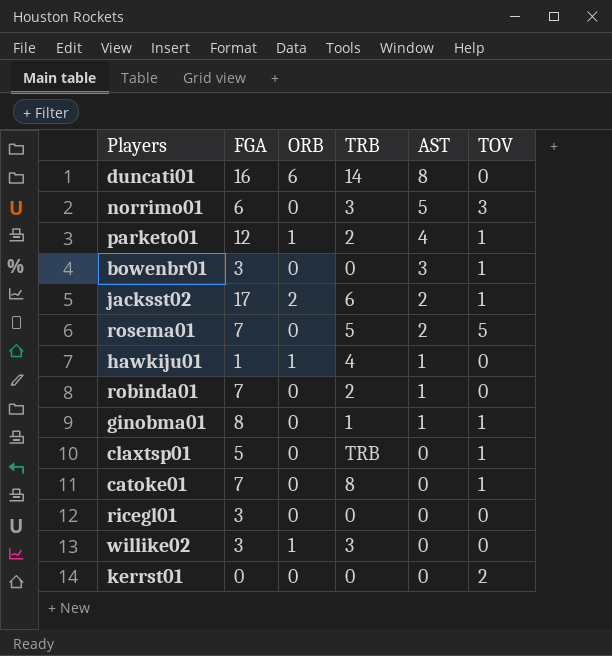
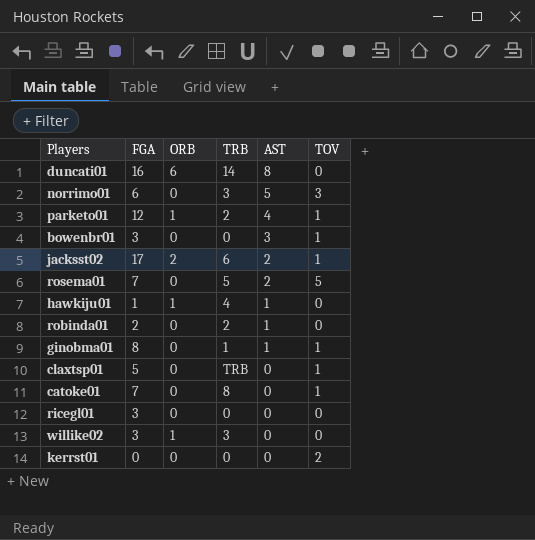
robinda01 | FGA: 7 -> 2

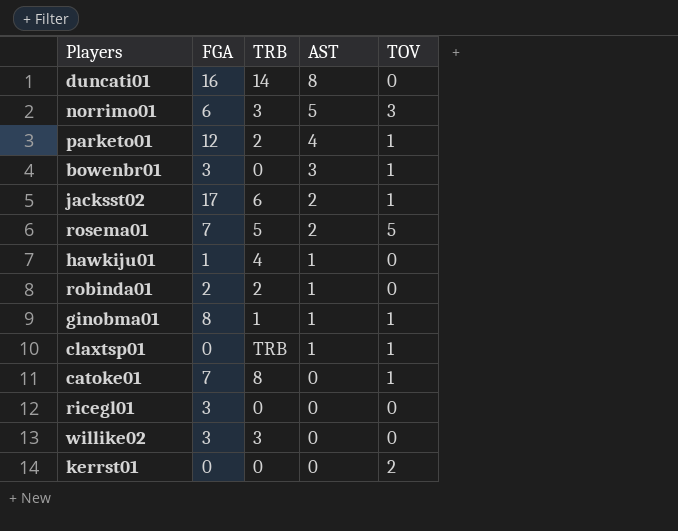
column ORB | position: 3 -> none
claxtsp01 | FGA: 5 -> 0
claxtsp01 | AST: 0 -> 1

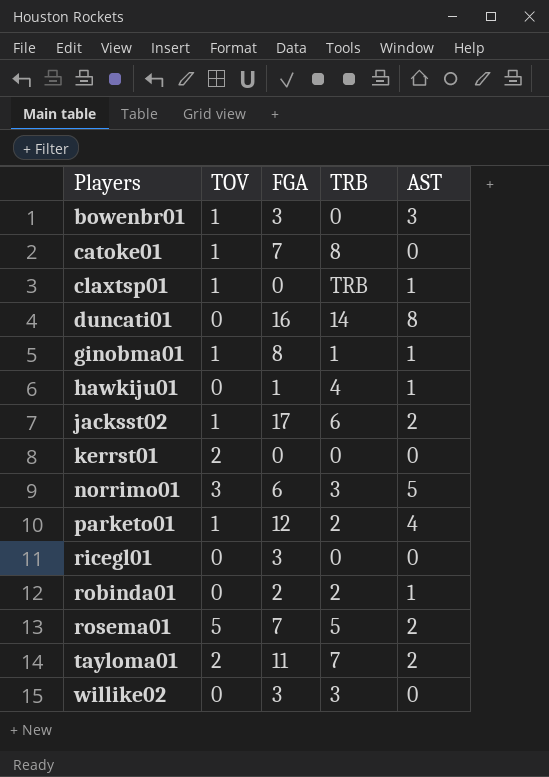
row order: AST descending -> Players ascending
column TOV | position: 5 -> 2
row tayloma01: none -> 2 | 11 | 7 | 2

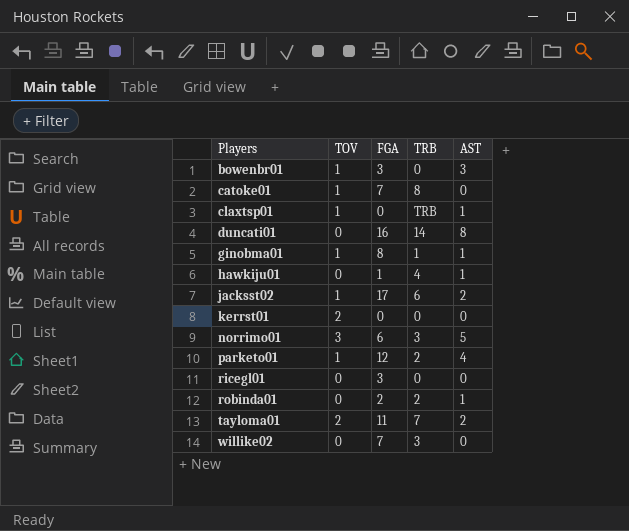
row rosema01: 5 | 7 | 5 | 2 -> none
willike02 | FGA: 3 -> 7

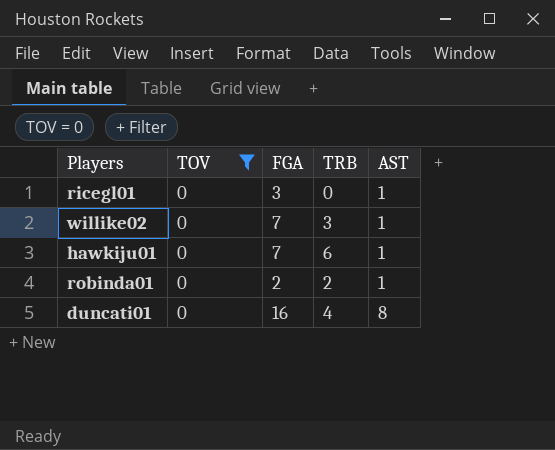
filter: none -> TOV = 0
row order: Players ascending -> AST ascending
ricegl01 | AST: 0 -> 1
willike02 | AST: 0 -> 1
hawkiju01 | FGA: 1 -> 7
hawkiju01 | TRB: 4 -> 6
duncati01 | TRB: 14 -> 4

